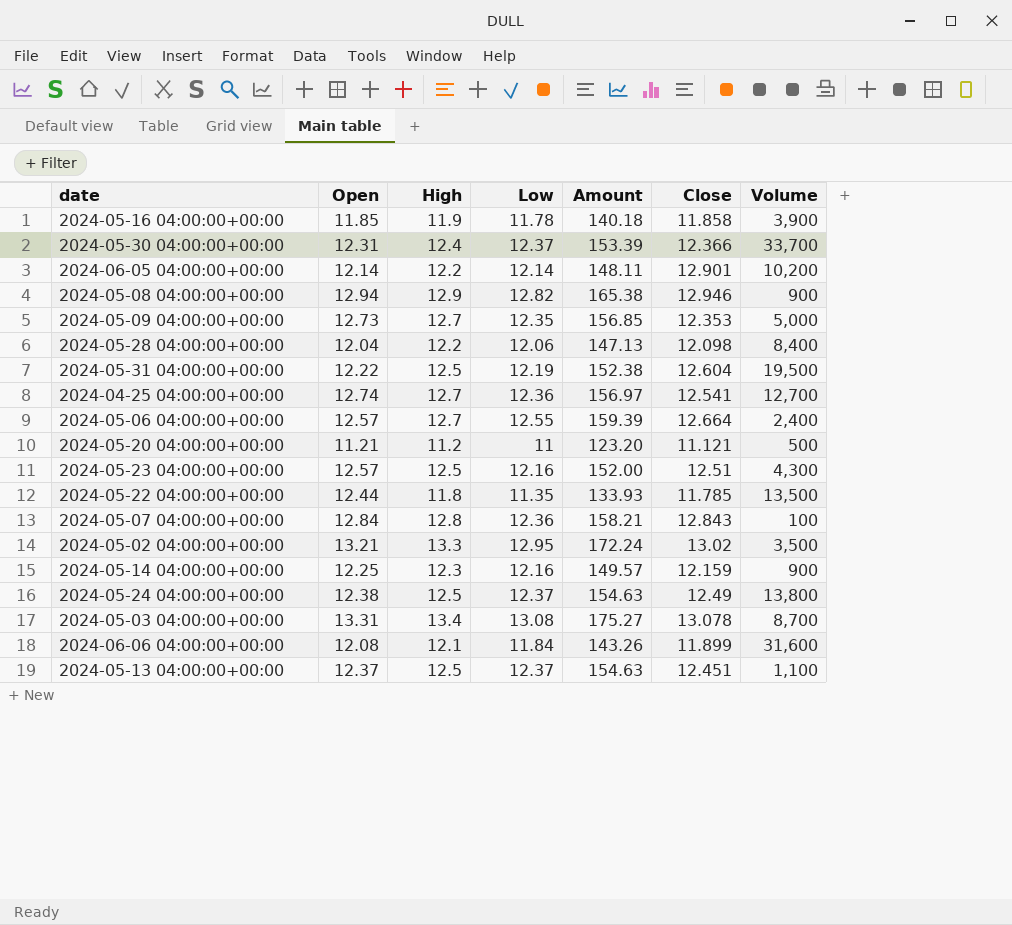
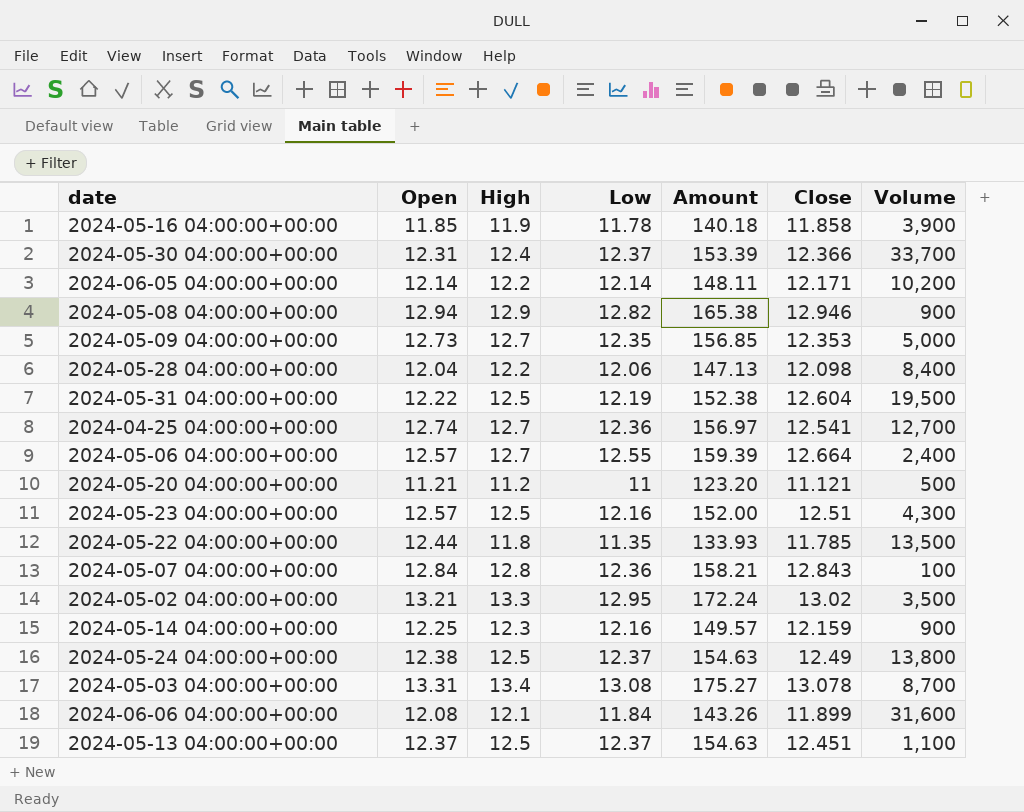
2024-06-05 04:00:00+00:00 | Close: 12.901 -> 12.171

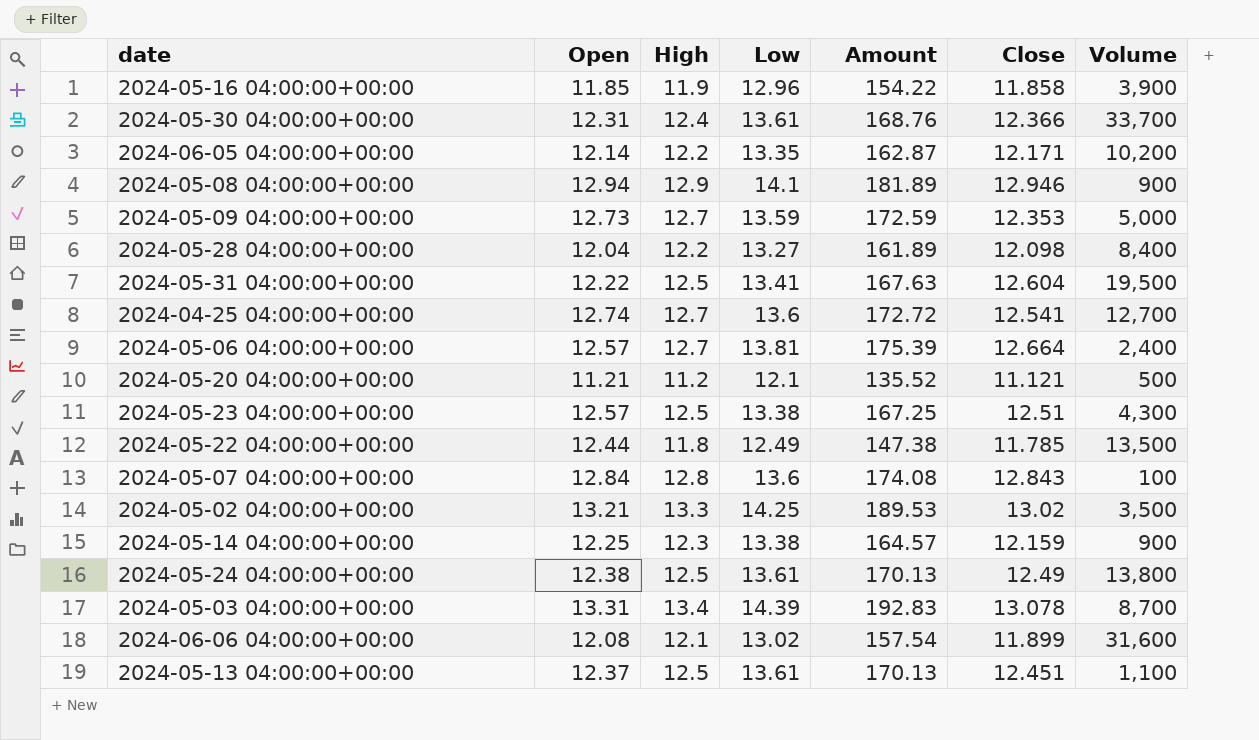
2024-05-16 04:00:00+00:00 | Low: 11.78 -> 12.96
2024-05-16 04:00:00+00:00 | Amount: 140.18 -> 154.22
2024-05-30 04:00:00+00:00 | Low: 12.37 -> 13.61
2024-05-30 04:00:00+00:00 | Amount: 153.39 -> 168.76
2024-06-05 04:00:00+00:00 | Low: 12.14 -> 13.35
2024-06-05 04:00:00+00:00 | Amount: 148.11 -> 162.87
2024-05-08 04:00:00+00:00 | Low: 12.82 -> 14.1
2024-05-08 04:00:00+00:00 | Amount: 165.38 -> 181.89
2024-05-09 04:00:00+00:00 | Low: 12.35 -> 13.59
2024-05-09 04:00:00+00:00 | Amount: 156.85 -> 172.59
2024-05-28 04:00:00+00:00 | Low: 12.06 -> 13.27
2024-05-28 04:00:00+00:00 | Amount: 147.13 -> 161.89
2024-05-31 04:00:00+00:00 | Low: 12.19 -> 13.41
2024-05-31 04:00:00+00:00 | Amount: 152.38 -> 167.63
2024-04-25 04:00:00+00:00 | Low: 12.36 -> 13.6
2024-04-25 04:00:00+00:00 | Amount: 156.97 -> 172.72
2024-05-06 04:00:00+00:00 | Low: 12.55 -> 13.81
2024-05-06 04:00:00+00:00 | Amount: 159.39 -> 175.39
2024-05-20 04:00:00+00:00 | Low: 11 -> 12.1
2024-05-20 04:00:00+00:00 | Amount: 123.20 -> 135.52
2024-05-23 04:00:00+00:00 | Low: 12.16 -> 13.38
2024-05-23 04:00:00+00:00 | Amount: 152.00 -> 167.25
2024-05-22 04:00:00+00:00 | Low: 11.35 -> 12.49
2024-05-22 04:00:00+00:00 | Amount: 133.93 -> 147.38
2024-05-07 04:00:00+00:00 | Low: 12.36 -> 13.6
2024-05-07 04:00:00+00:00 | Amount: 158.21 -> 174.08
2024-05-02 04:00:00+00:00 | Low: 12.95 -> 14.25
2024-05-02 04:00:00+00:00 | Amount: 172.24 -> 189.53
2024-05-14 04:00:00+00:00 | Low: 12.16 -> 13.38
2024-05-14 04:00:00+00:00 | Amount: 149.57 -> 164.57
2024-05-24 04:00:00+00:00 | Low: 12.37 -> 13.61
2024-05-24 04:00:00+00:00 | Amount: 154.63 -> 170.13
2024-05-03 04:00:00+00:00 | Low: 13.08 -> 14.39
2024-05-03 04:00:00+00:00 | Amount: 175.27 -> 192.83
2024-06-06 04:00:00+00:00 | Low: 11.84 -> 13.02
2024-06-06 04:00:00+00:00 | Amount: 143.26 -> 157.54
2024-05-13 04:00:00+00:00 | Low: 12.37 -> 13.61
2024-05-13 04:00:00+00:00 | Amount: 154.63 -> 170.13

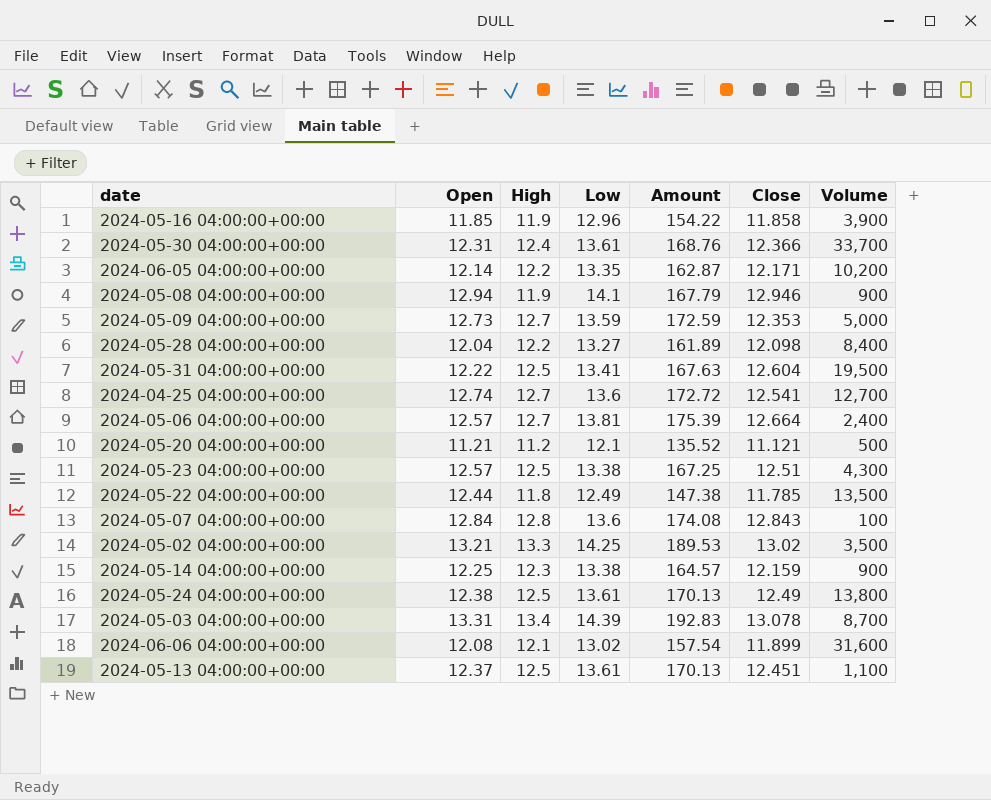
2024-05-08 04:00:00+00:00 | High: 12.9 -> 11.9
2024-05-08 04:00:00+00:00 | Amount: 181.89 -> 167.79

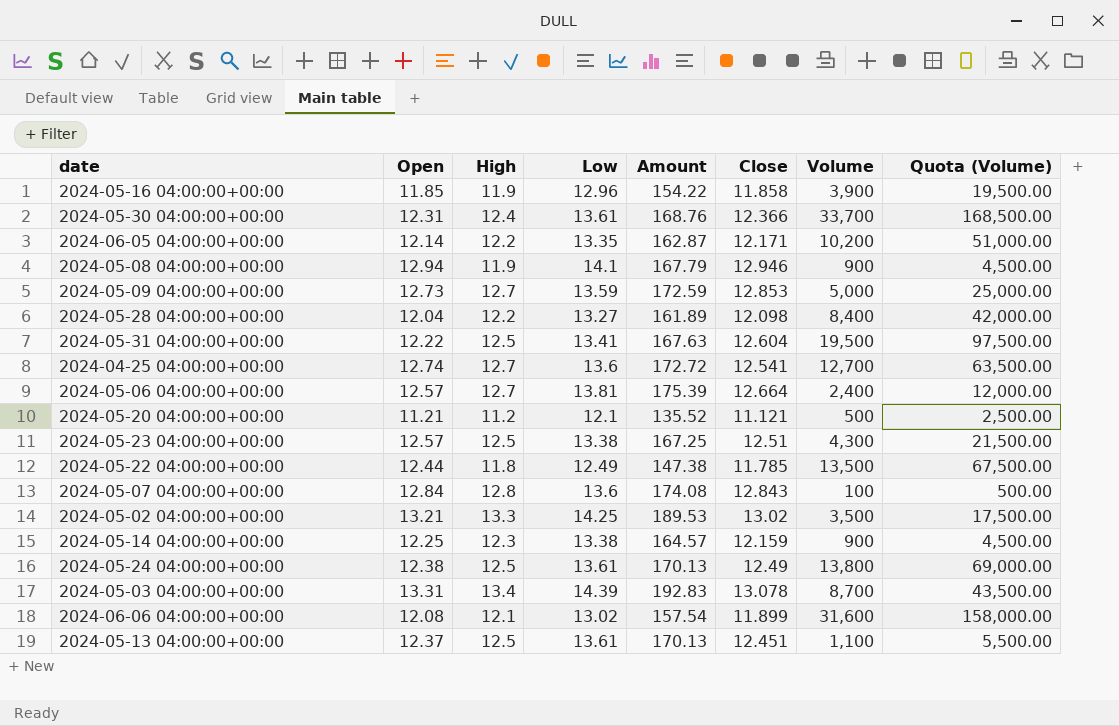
column Quota (Volume) | formula: none -> [Volume] * 5
2024-05-09 04:00:00+00:00 | Close: 12.353 -> 12.853

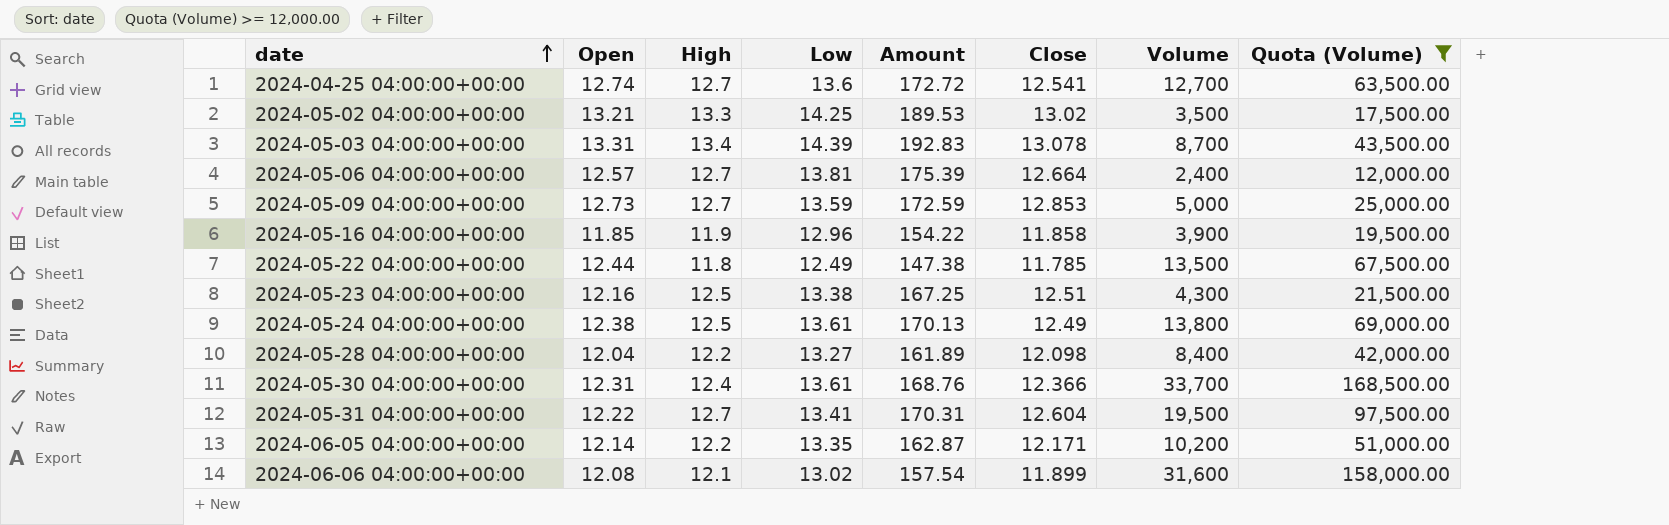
filter: none -> Quota (Volume) >= 12,000.00
row order: none -> date ascending
2024-05-23 04:00:00+00:00 | Open: 12.57 -> 12.16
2024-05-31 04:00:00+00:00 | High: 12.5 -> 12.7
2024-05-31 04:00:00+00:00 | Amount: 167.63 -> 170.31

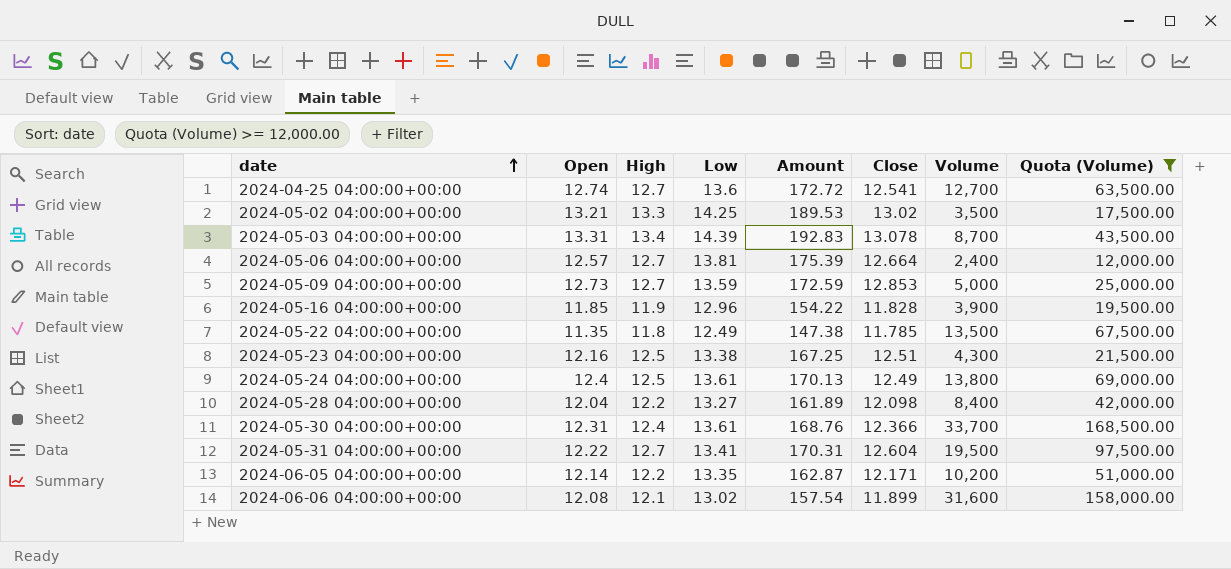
2024-05-16 04:00:00+00:00 | Close: 11.858 -> 11.828
2024-05-22 04:00:00+00:00 | Open: 12.44 -> 11.35
2024-05-24 04:00:00+00:00 | Open: 12.38 -> 12.4

